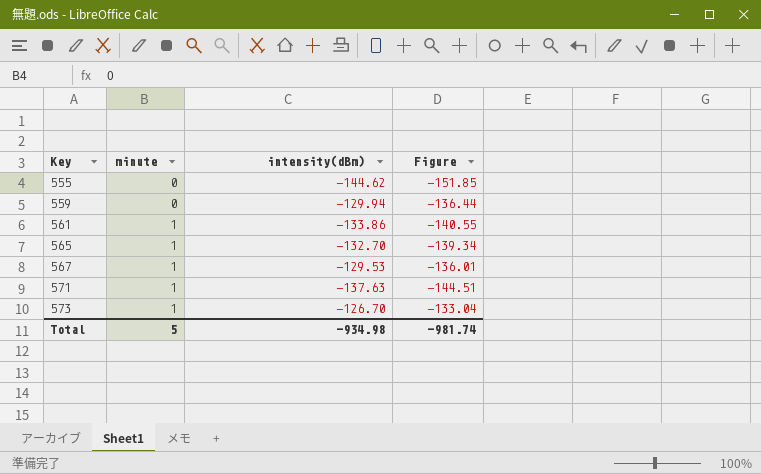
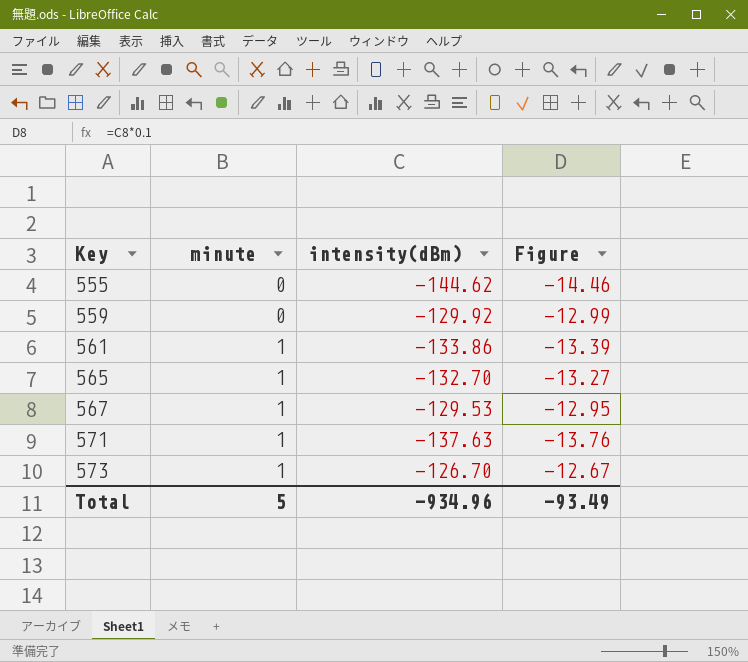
column Figure | formula: [intensity(dBm)] * 1.05 -> [intensity(dBm)] * 0.1
559 | intensity(dBm): -129.94 -> -129.92
Total | intensity(dBm): -934.98 -> -934.96
Total | Figure: -981.74 -> -93.49

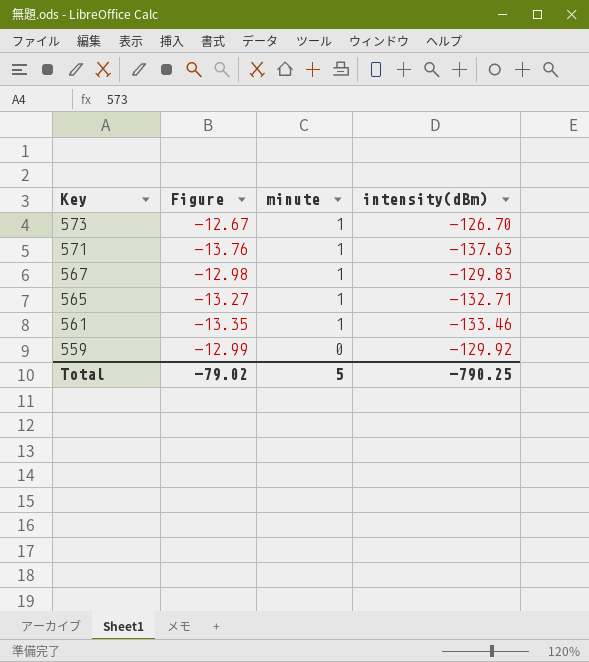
row order: Key ascending -> Key descending
column Figure | position: 4 -> 2
row 555: 0 | -144.62 | -14.46 -> none
567 | Figure: -12.95 -> -12.98
567 | intensity(dBm): -129.53 -> -129.83
565 | intensity(dBm): -132.70 -> -132.71
561 | Figure: -13.39 -> -13.35
561 | intensity(dBm): -133.86 -> -133.46
Total | Figure: -93.49 -> -79.02
Total | intensity(dBm): -934.96 -> -790.25

